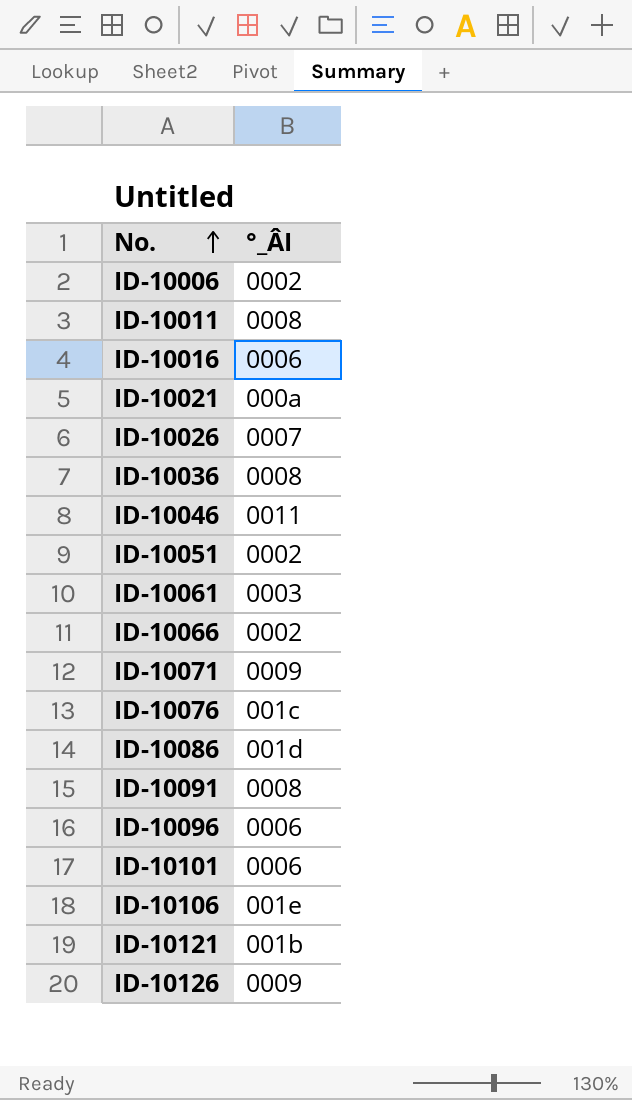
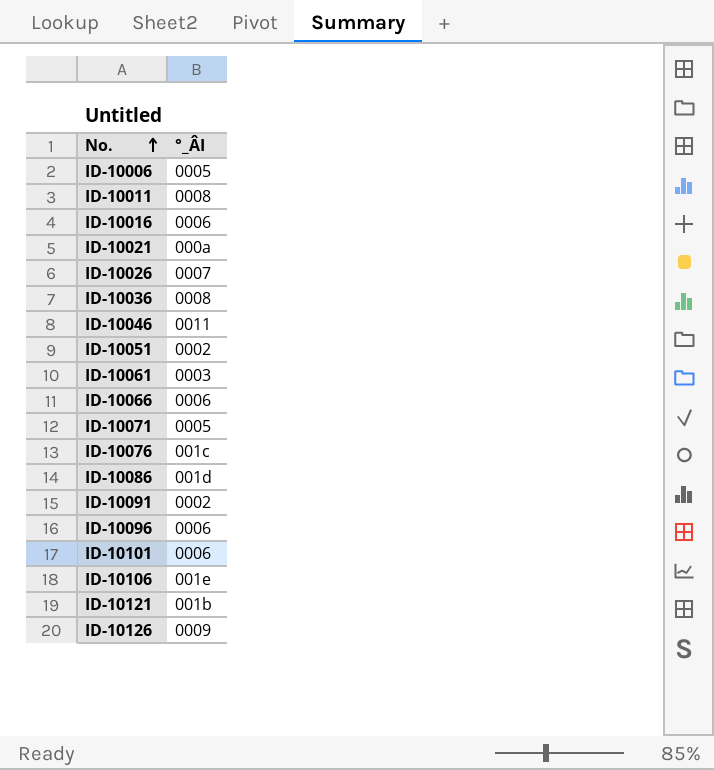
ID-10006 | °_ÂI: 0002 -> 0005
ID-10066 | °_ÂI: 0002 -> 0006
ID-10071 | °_ÂI: 0009 -> 0005
ID-10091 | °_ÂI: 0008 -> 0002

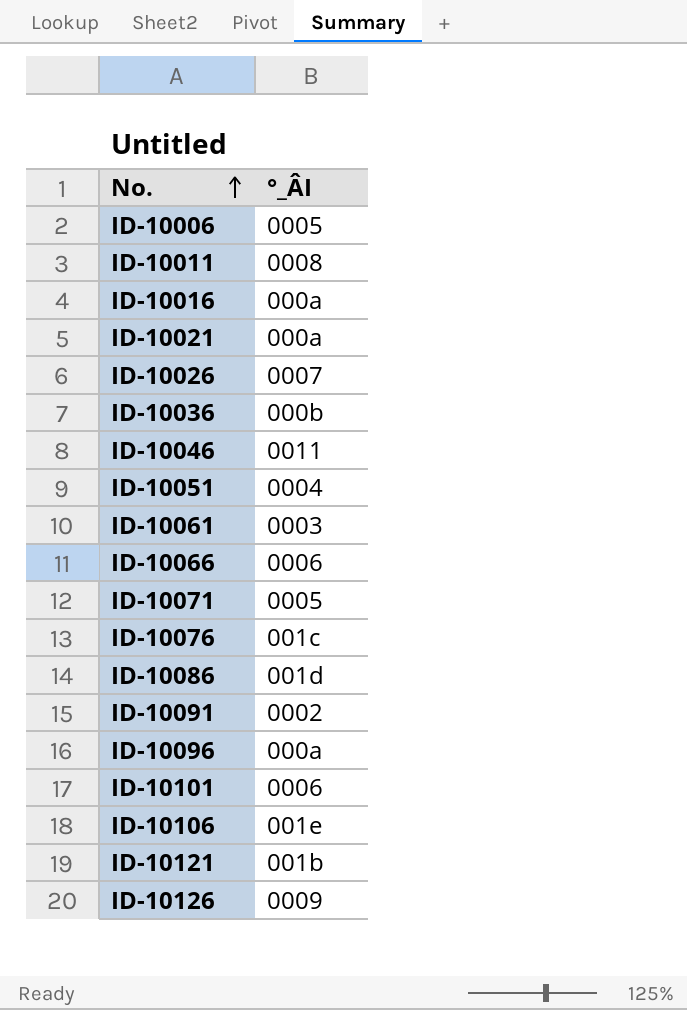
ID-10016 | °_ÂI: 0006 -> 000a
ID-10036 | °_ÂI: 0008 -> 000b
ID-10051 | °_ÂI: 0002 -> 0004
ID-10096 | °_ÂI: 0006 -> 000a

